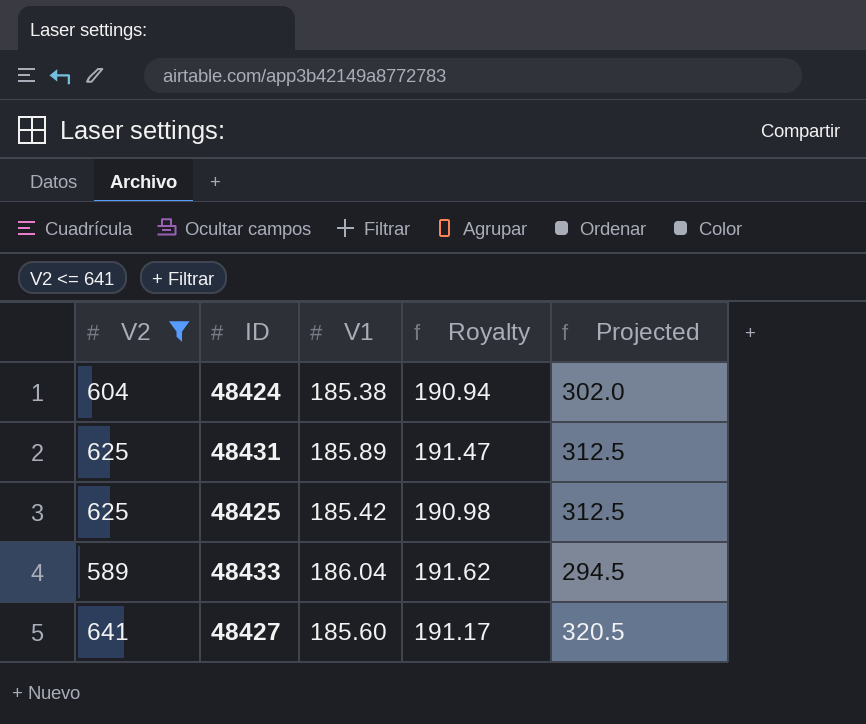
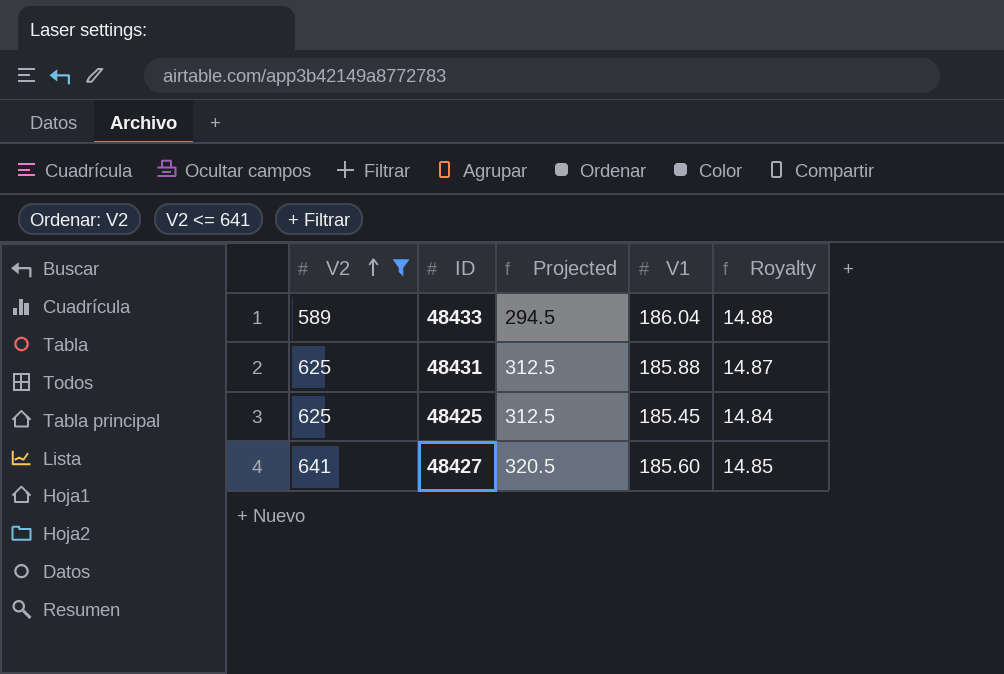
row order: none -> V2 ascending
column Projected | position: 5 -> 3
column Royalty | formula: [V1] * 1.03 -> [V1] * 0.08
row 48424: 604 | 185.38 | 190.94 | 302.0 -> none
48431 | V1: 185.89 -> 185.88
48425 | V1: 185.42 -> 185.45

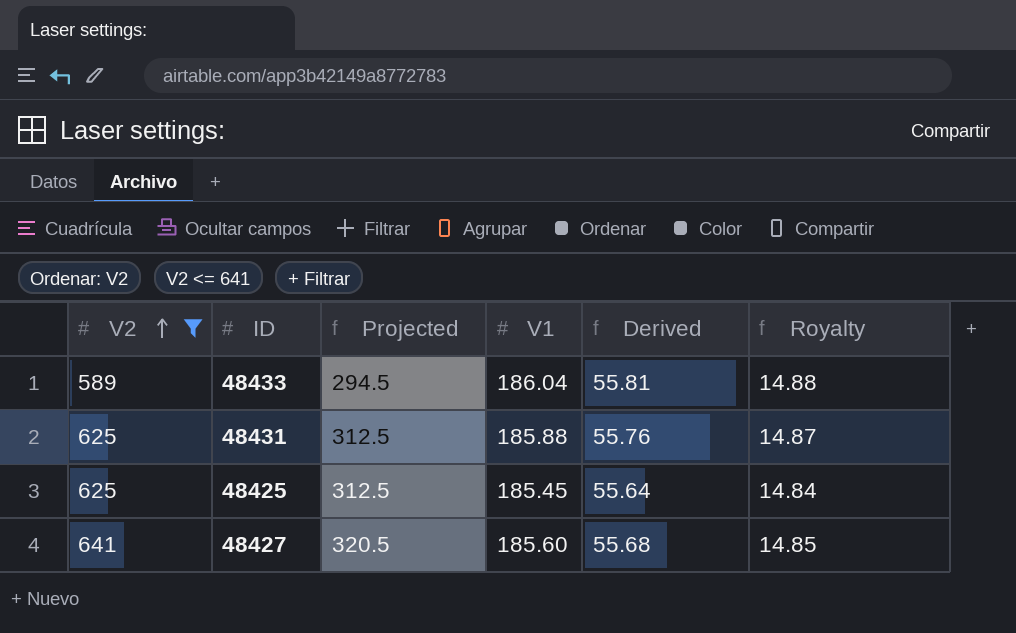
column Derived | formula: none -> [V1] * 0.3

